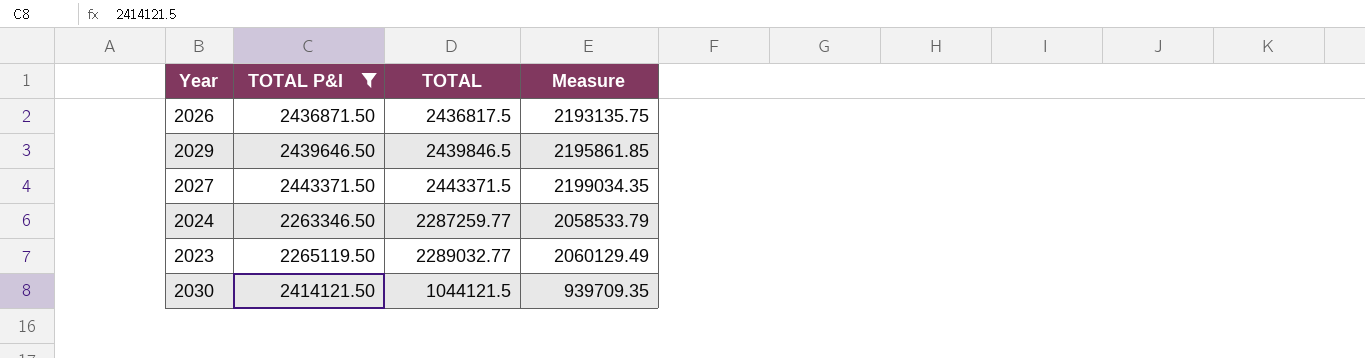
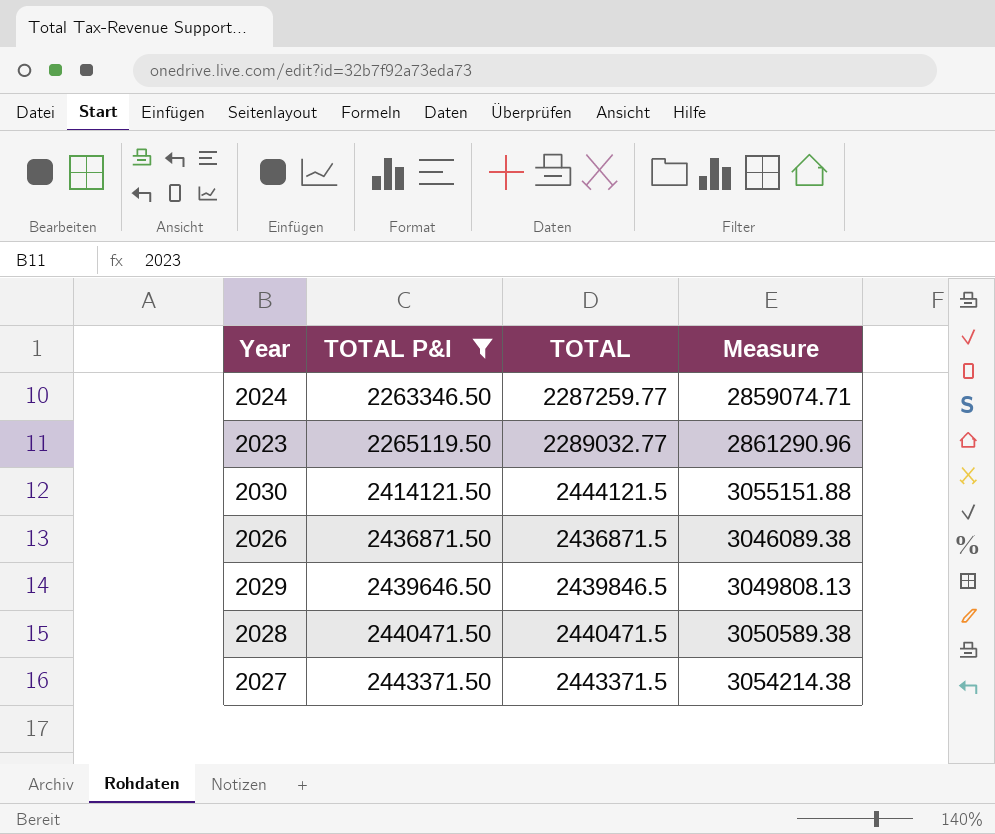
row order: none -> TOTAL P&I ascending
column Measure | formula: [TOTAL] * 0.9 -> [TOTAL] * 1.25
2030 | TOTAL: 1044121.5 -> 2444121.5
2026 | TOTAL: 2436817.5 -> 2436871.5
row 2028: none -> 2440471.50 | 2440471.5 | 3050589.38

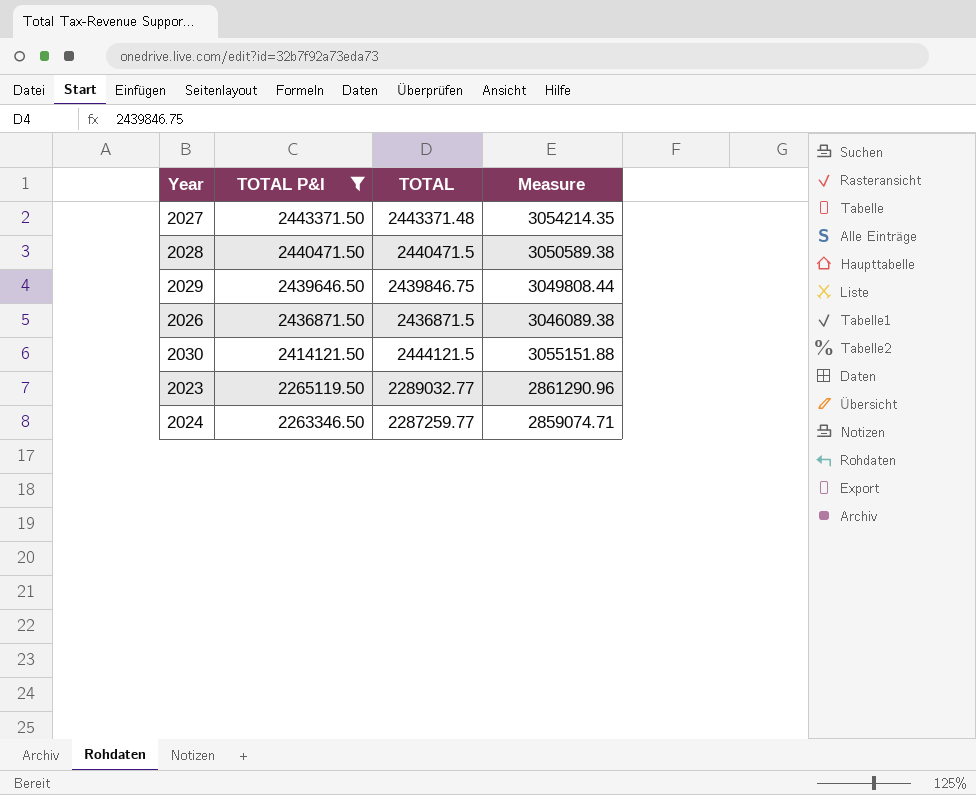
row order: TOTAL P&I ascending -> TOTAL P&I descending
2027 | TOTAL: 2443371.5 -> 2443371.48
2027 | Measure: 3054214.38 -> 3054214.35
2029 | TOTAL: 2439846.5 -> 2439846.75
2029 | Measure: 3049808.13 -> 3049808.44

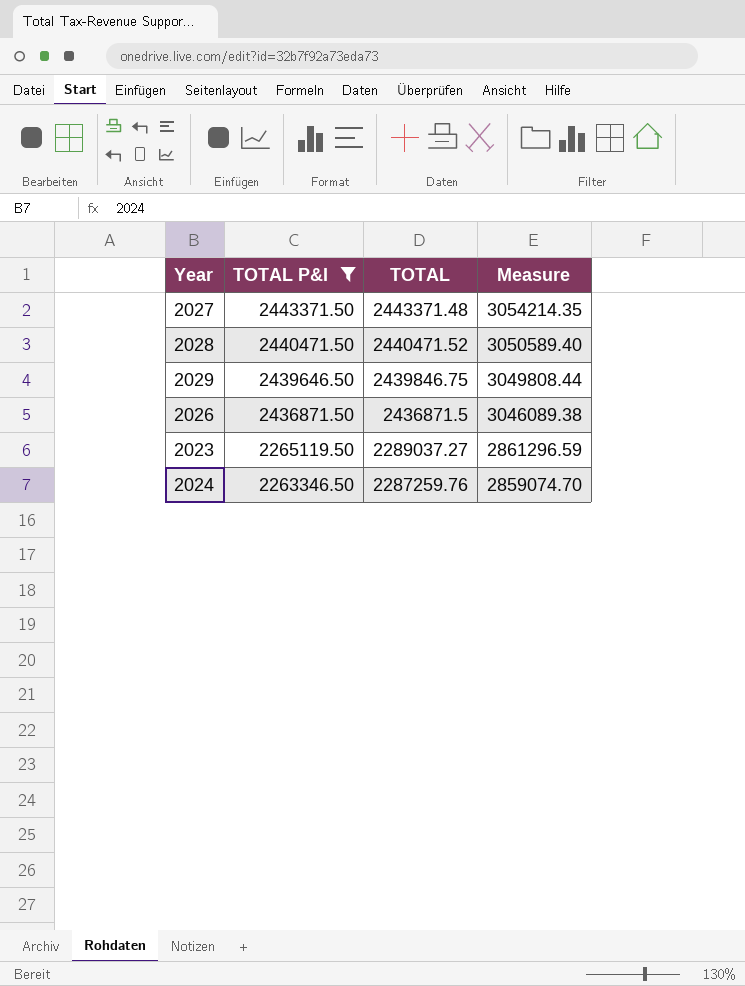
row 2030: 2414121.50 | 2444121.5 | 3055151.88 -> none
2028 | TOTAL: 2440471.5 -> 2440471.52
2028 | Measure: 3050589.38 -> 3050589.40
2023 | TOTAL: 2289032.77 -> 2289037.27
2023 | Measure: 2861290.96 -> 2861296.59
2024 | TOTAL: 2287259.77 -> 2287259.76
2024 | Measure: 2859074.71 -> 2859074.70

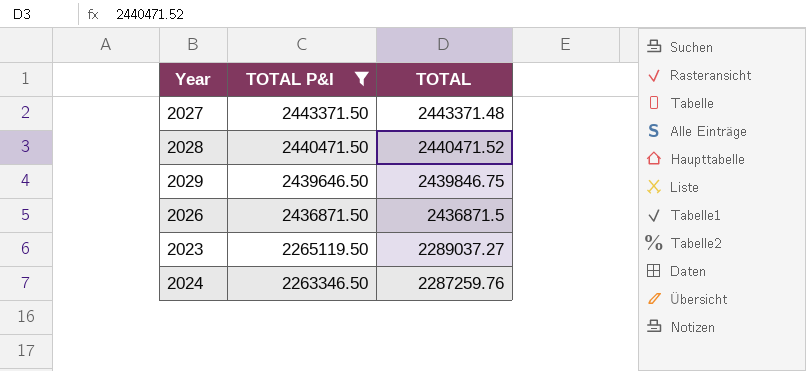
column Measure | formula: [TOTAL] * 1.25 -> none

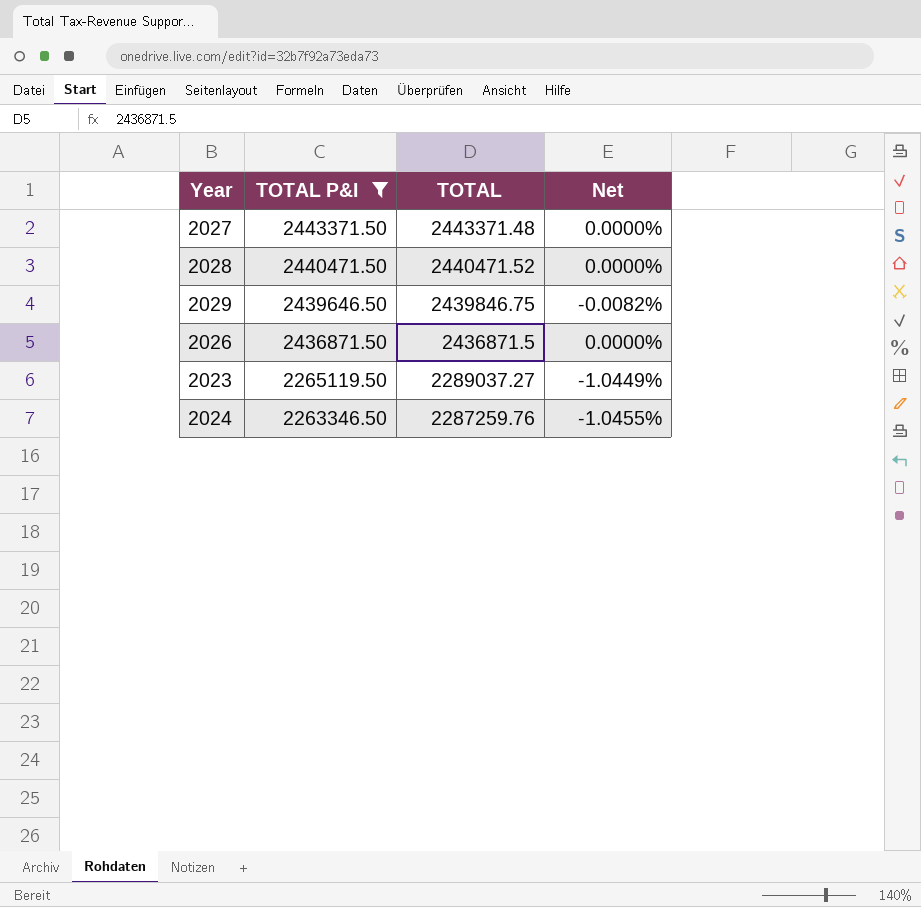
column Net | formula: none -> ([TOTAL P&I] - [TOTAL]) / [TOTAL]

